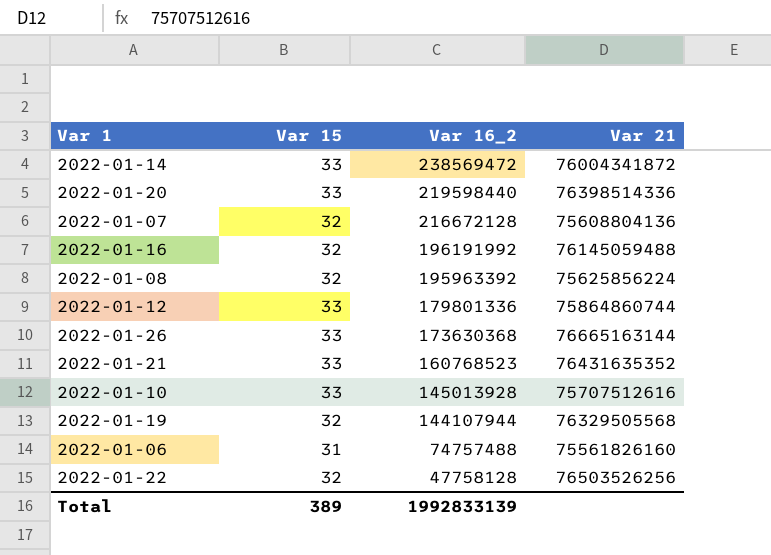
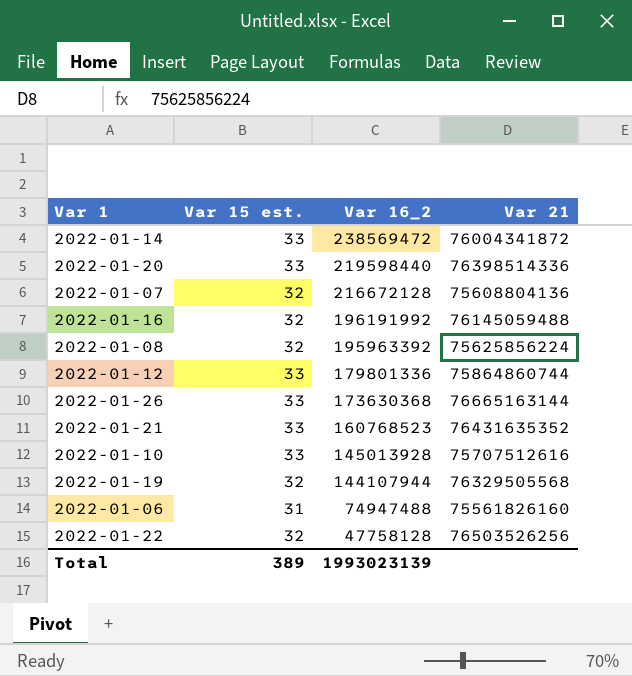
column name: Var 15 -> Var 15 est.
2022-01-06 | Var 16_2: 74757488 -> 74947488
Total | Var 16_2: 1992833139 -> 1993023139

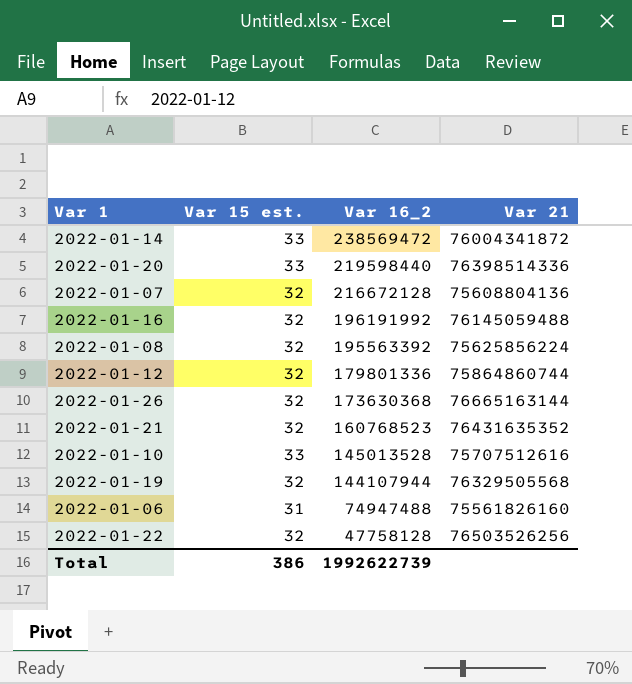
2022-01-08 | Var 16_2: 195963392 -> 195563392
2022-01-12 | Var 15 est.: 33 -> 32
2022-01-26 | Var 15 est.: 33 -> 32
2022-01-21 | Var 15 est.: 33 -> 32
2022-01-10 | Var 16_2: 145013928 -> 145013528
Total | Var 15 est.: 389 -> 386
Total | Var 16_2: 1993023139 -> 1992622739

